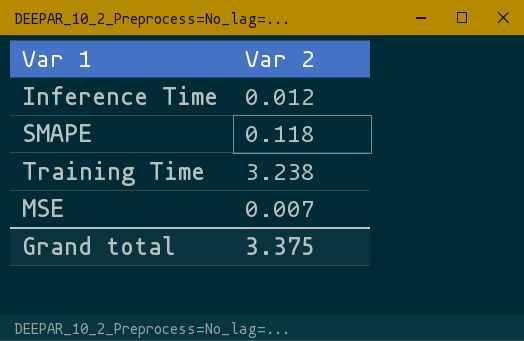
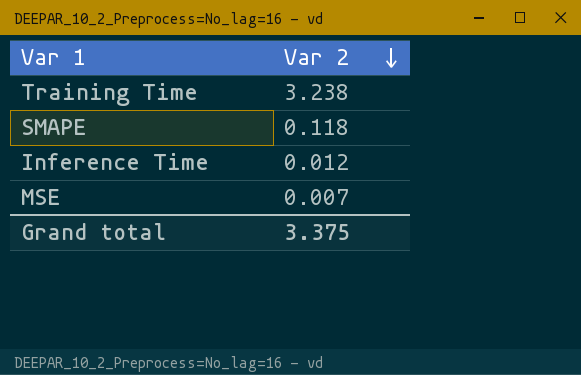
row order: none -> Var 2 descending

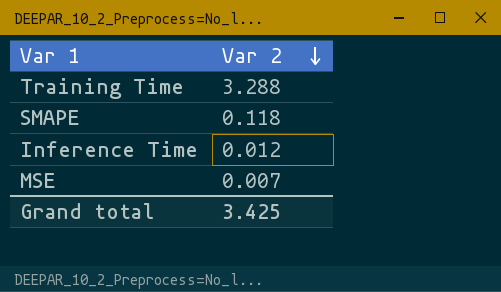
Training Time | Var 2: 3.238 -> 3.288
Grand total | Var 2: 3.375 -> 3.425

